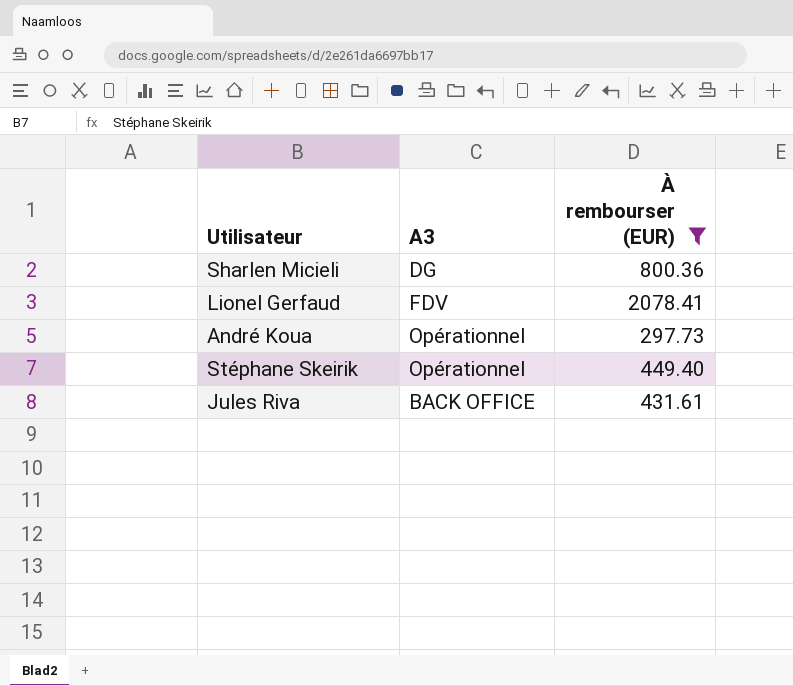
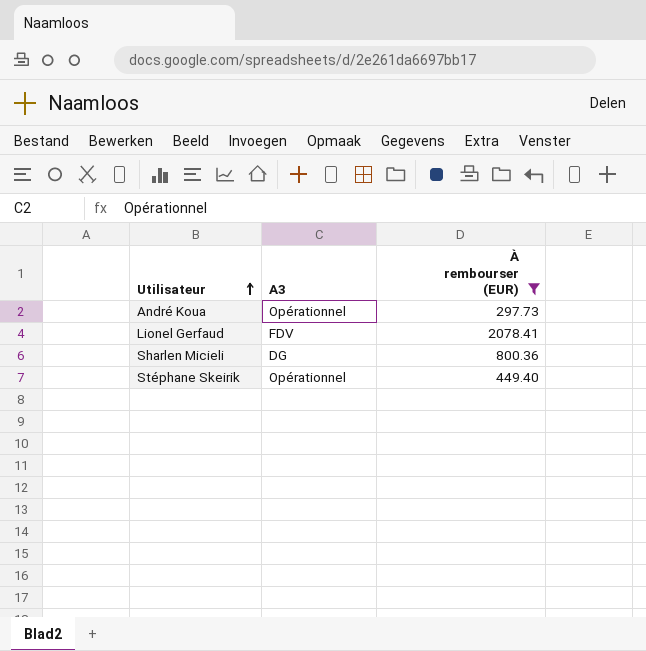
row order: none -> Utilisateur ascending
row Jules Riva: BACK OFFICE | 431.61 -> none

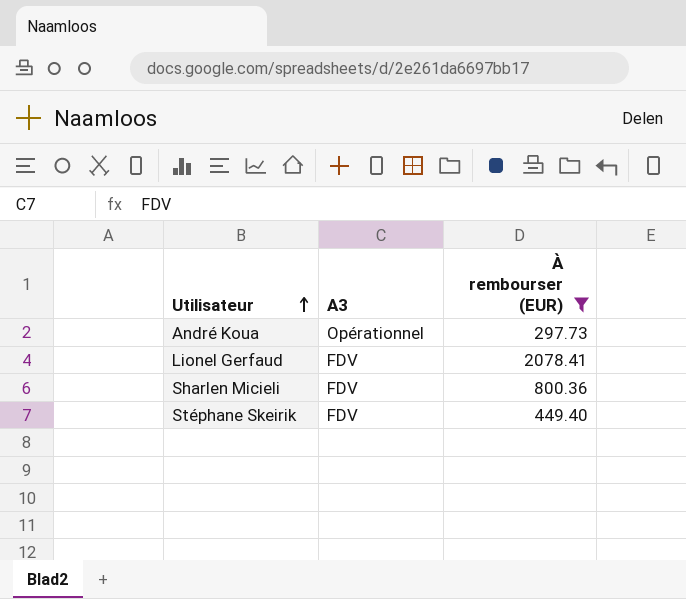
Sharlen Micieli | A3: DG -> FDV
Stéphane Skeirik | A3: Opérationnel -> FDV

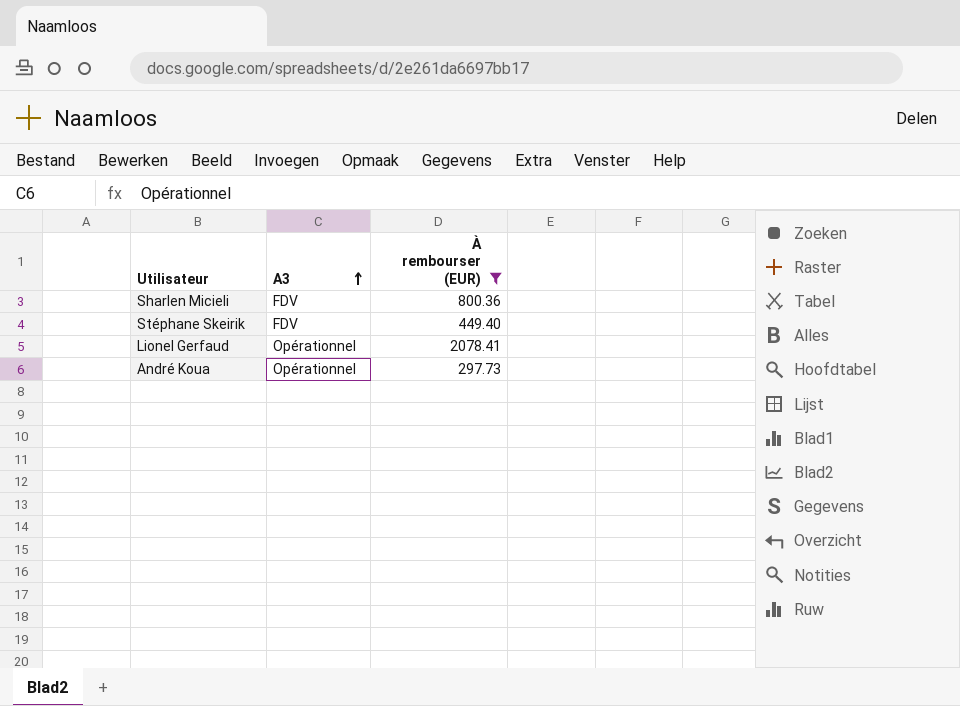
row order: Utilisateur ascending -> A3 ascending
Lionel Gerfaud | A3: FDV -> Opérationnel

